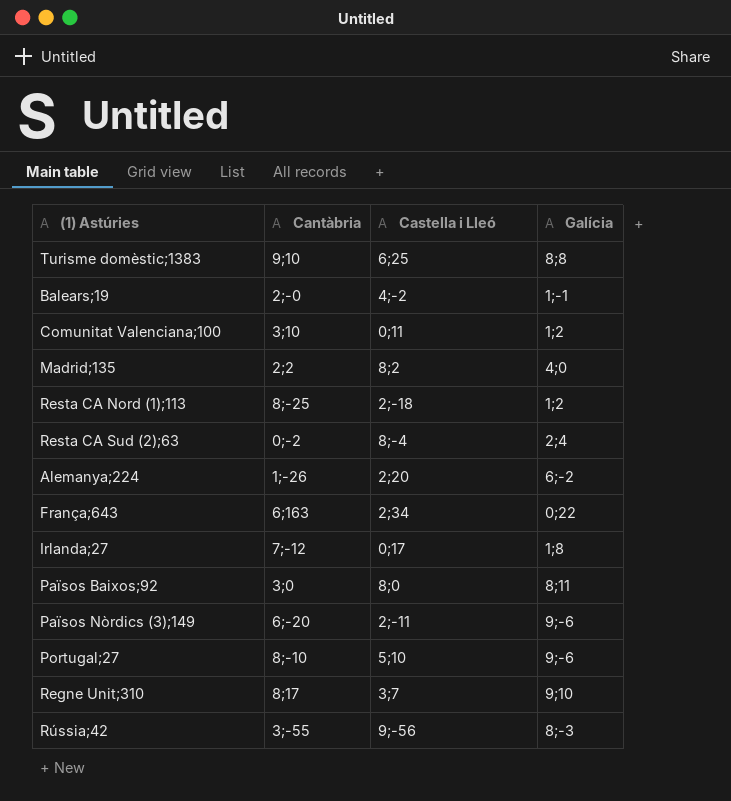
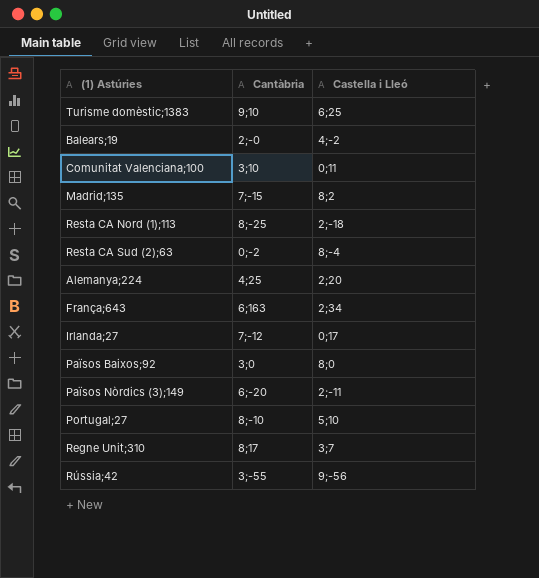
column Galícia | position: 4 -> none
Madrid;135 | Cantàbria: 2;2 -> 7;-15
Alemanya;224 | Cantàbria: 1;-26 -> 4;25

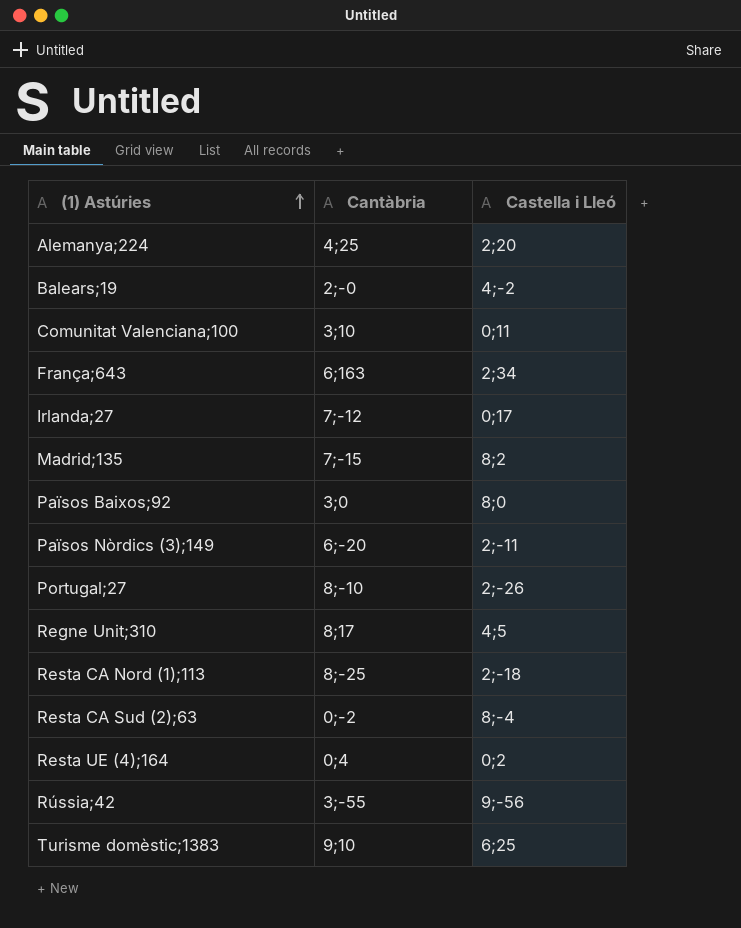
row order: none -> (1) Astúries ascending
Portugal;27 | Castella i Lleó: 5;10 -> 2;-26
Regne Unit;310 | Castella i Lleó: 3;7 -> 4;5
row Resta UE (4);164: none -> 0;4 | 0;2

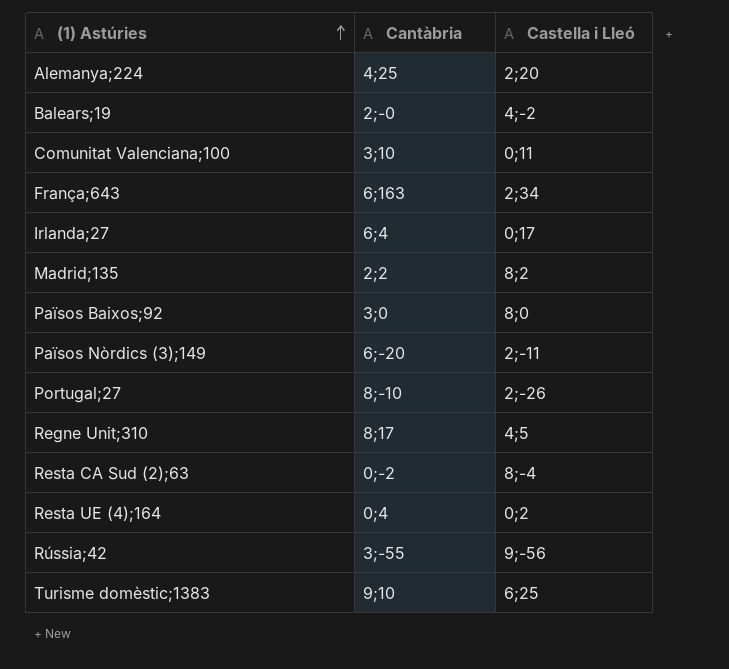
row Resta CA Nord (1);113: 8;-25 | 2;-18 -> none
Irlanda;27 | Cantàbria: 7;-12 -> 6;4
Madrid;135 | Cantàbria: 7;-15 -> 2;2

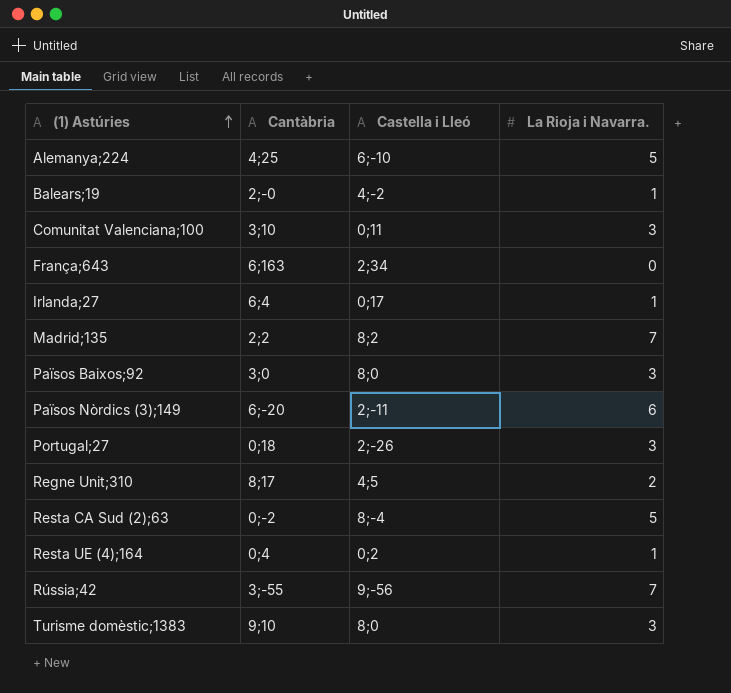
column La Rioja i Navarra. | position: none -> 4
Alemanya;224 | Castella i Lleó: 2;20 -> 6;-10
Portugal;27 | Cantàbria: 8;-10 -> 0;18
Turisme domèstic;1383 | Castella i Lleó: 6;25 -> 8;0

